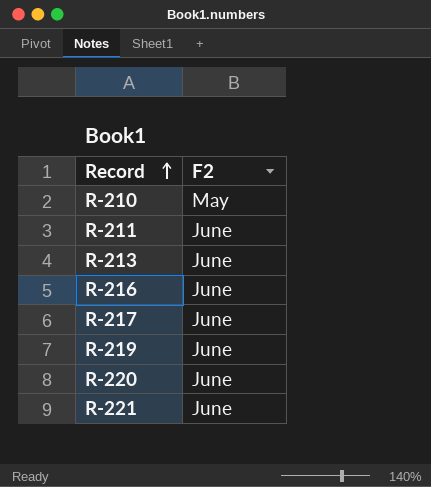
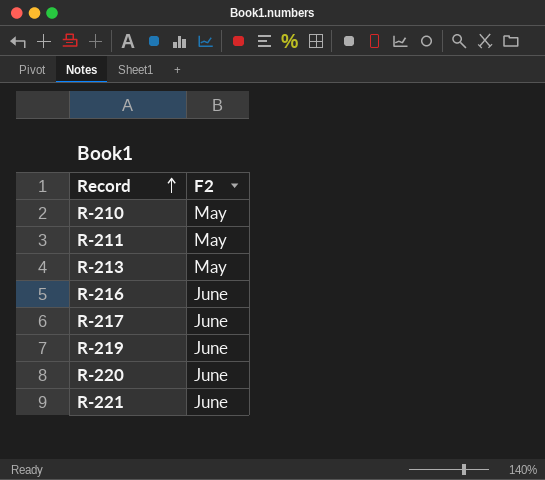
R-211 | F2: June -> May
R-213 | F2: June -> May

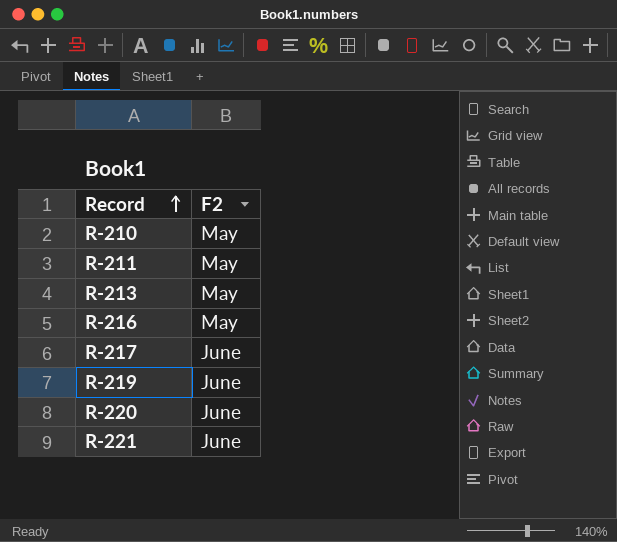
R-216 | F2: June -> May

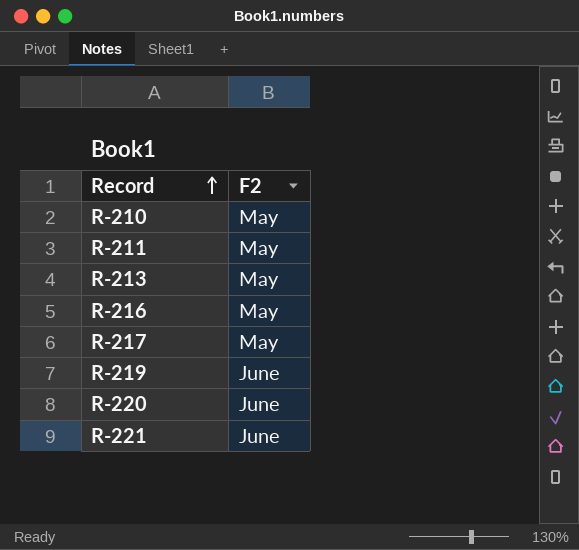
R-217 | F2: June -> May

